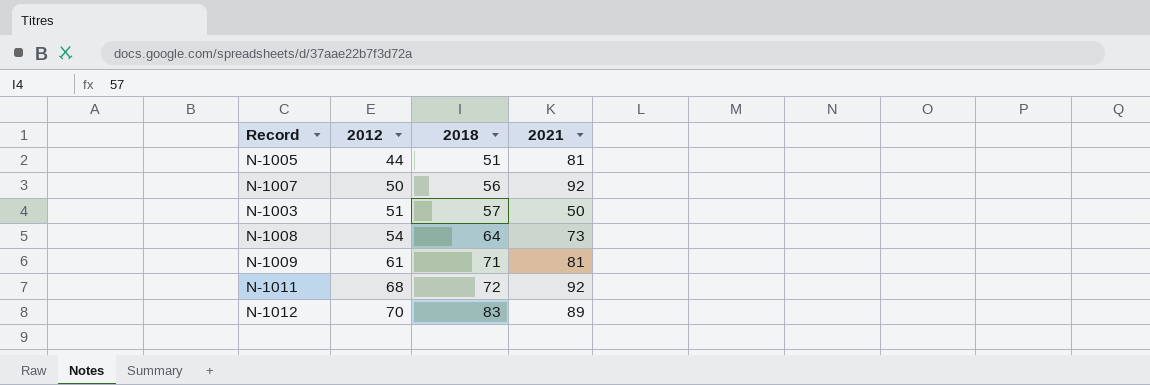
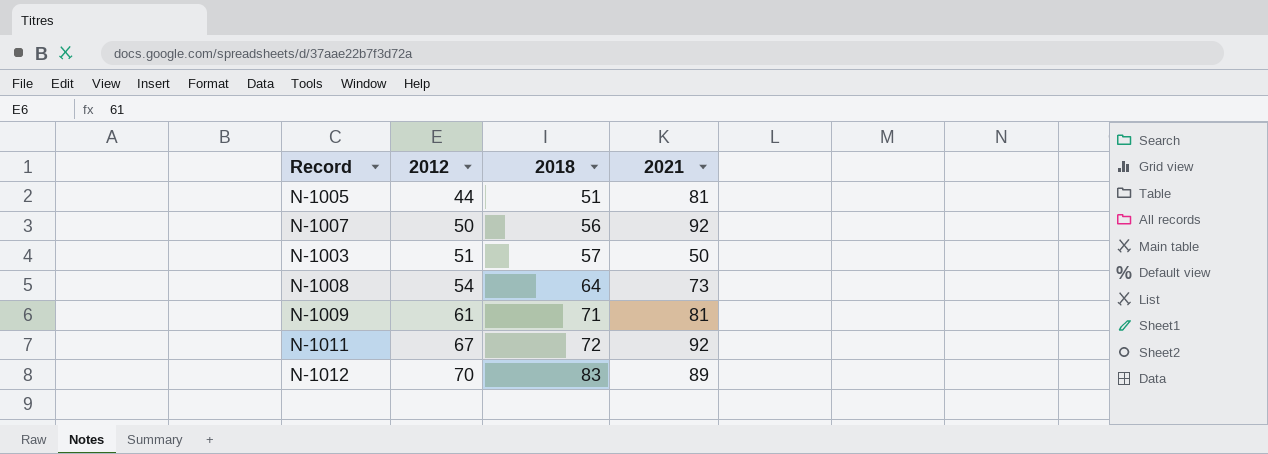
N-1011 | 2012: 68 -> 67

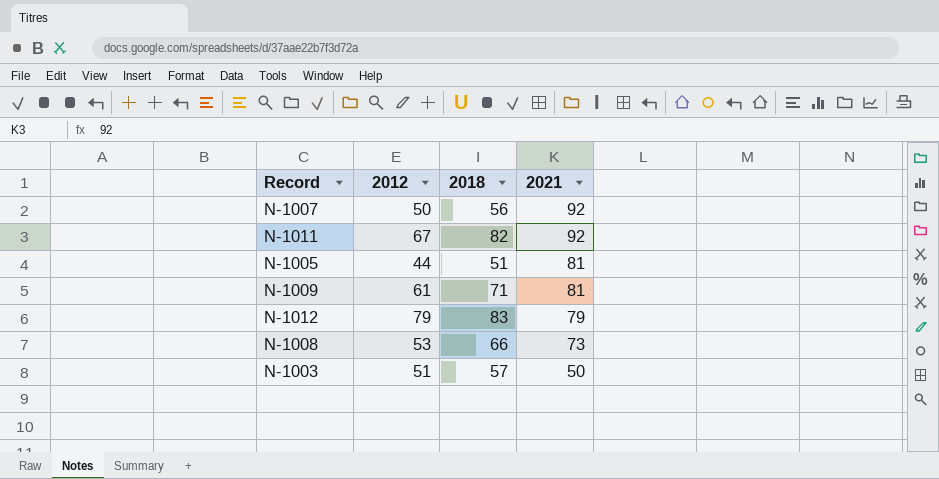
row order: 2012 ascending -> 2021 descending
N-1011 | 2018: 72 -> 82
N-1012 | 2012: 70 -> 79
N-1012 | 2021: 89 -> 79
N-1008 | 2012: 54 -> 53
N-1008 | 2018: 64 -> 66

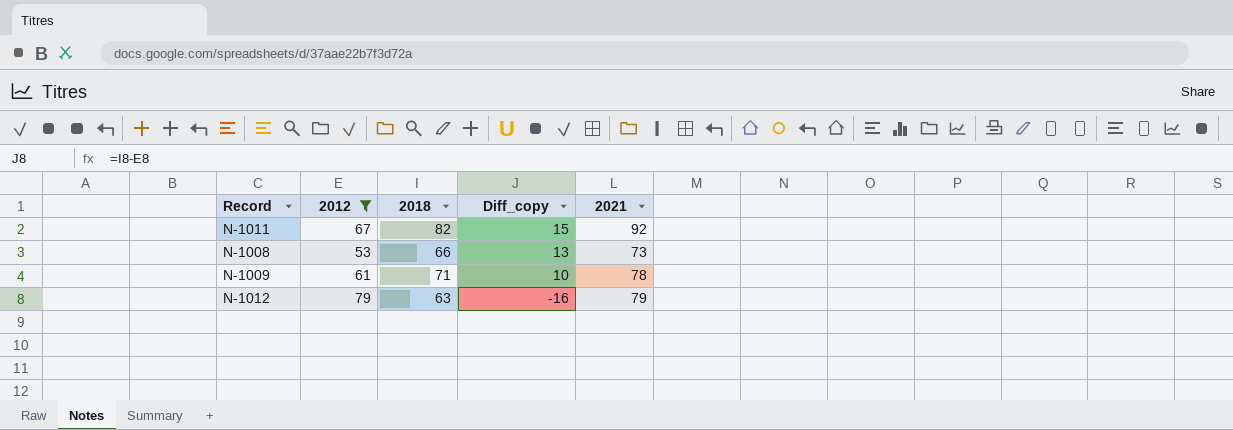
filter: none -> 2012 >= 53
row order: 2021 descending -> Diff_copy descending
column Diff_copy | formula: none -> [2018] - [2012]
N-1009 | 2021: 81 -> 78
N-1012 | 2018: 83 -> 63

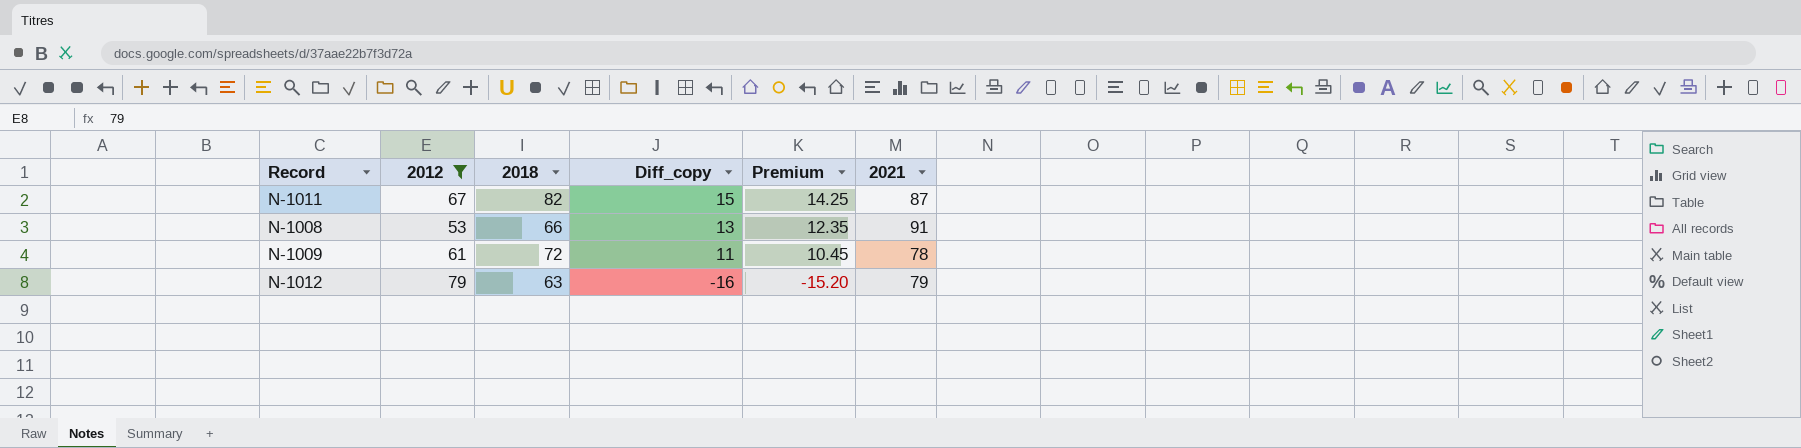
column Premium | formula: none -> [Diff_copy] * 0.95
N-1011 | 2021: 92 -> 87
N-1008 | 2021: 73 -> 91
N-1009 | 2018: 71 -> 72
N-1009 | Diff_copy: 10 -> 11

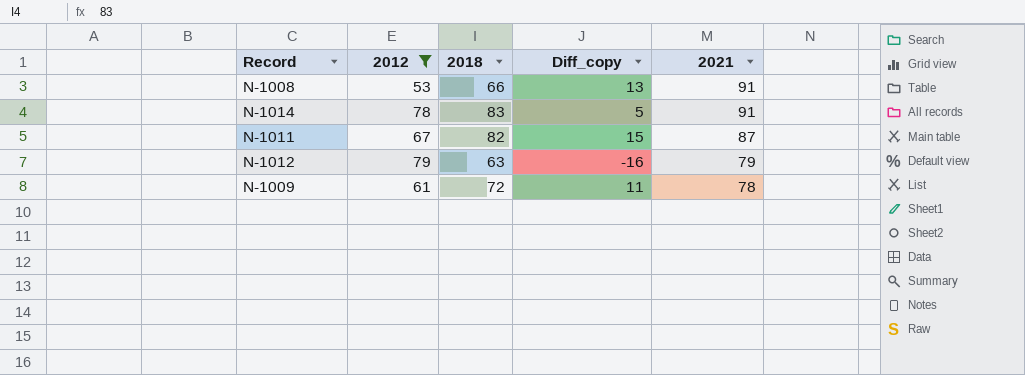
row order: Diff_copy descending -> 2021 descending
column Premium | formula: [Diff_copy] * 0.95 -> none
row N-1014: none -> 78 | 83 | 5 | 91

